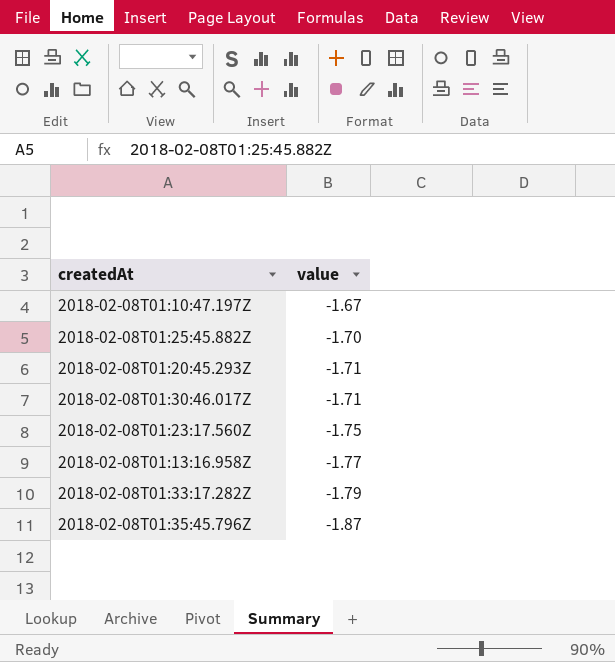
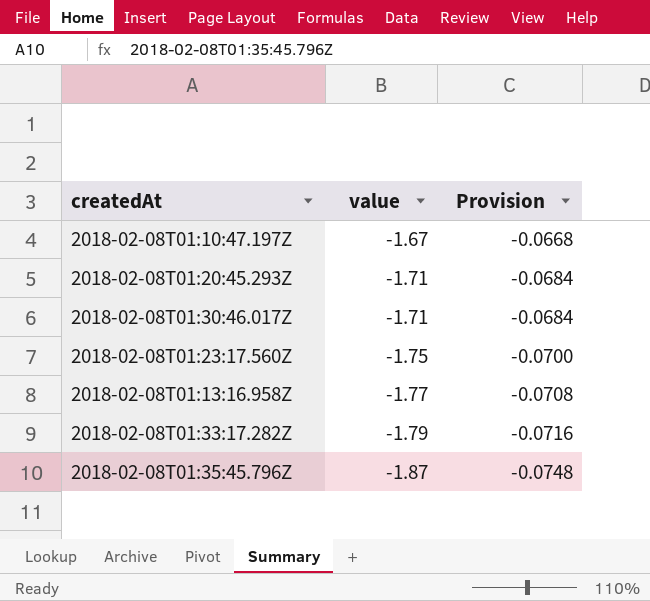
column Provision | formula: none -> [value] * 0.04
row 2018-02-08T01:25:45.882Z: -1.70 -> none

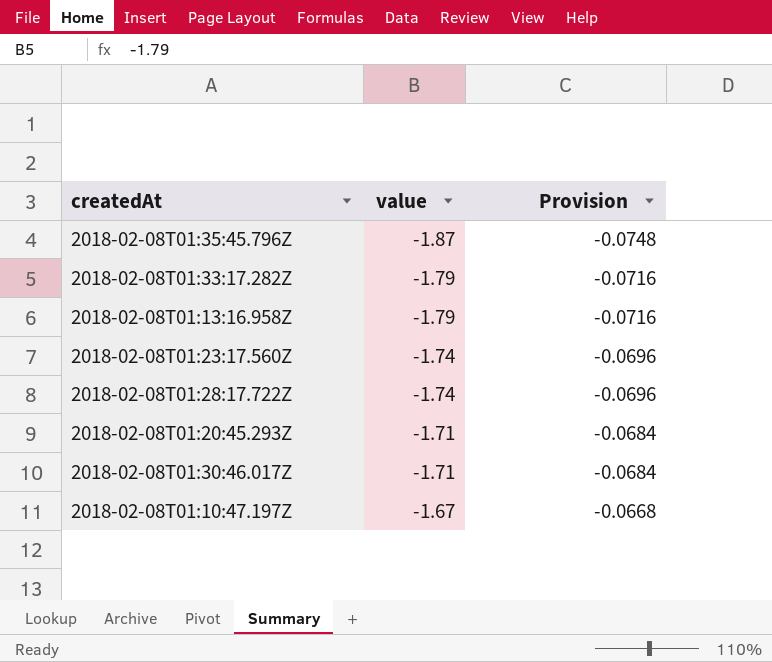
row order: value descending -> value ascending
2018-02-08T01:13:16.958Z | value: -1.77 -> -1.79
2018-02-08T01:13:16.958Z | Provision: -0.0708 -> -0.0716
2018-02-08T01:23:17.560Z | value: -1.75 -> -1.74
2018-02-08T01:23:17.560Z | Provision: -0.0700 -> -0.0696
row 2018-02-08T01:28:17.722Z: none -> -1.74 | -0.0696

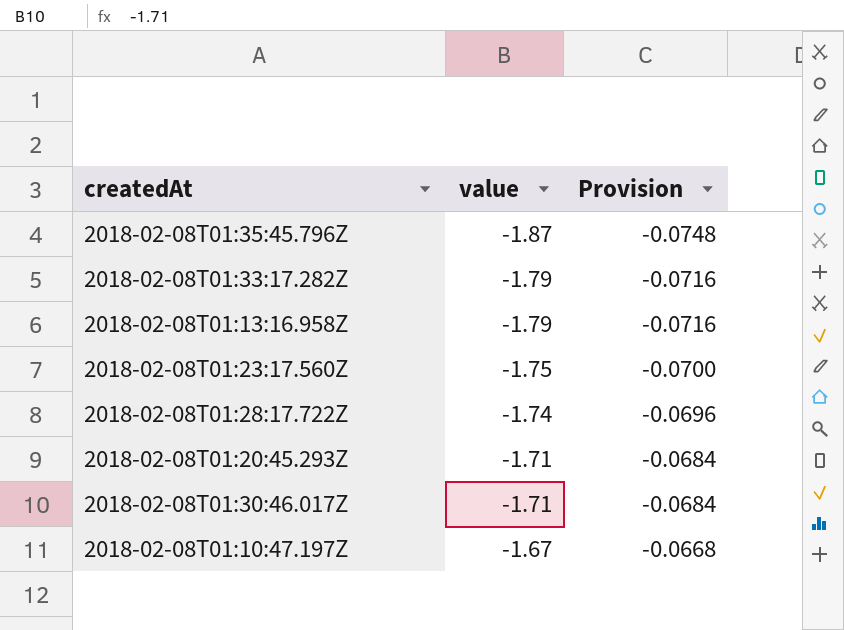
2018-02-08T01:23:17.560Z | value: -1.74 -> -1.75
2018-02-08T01:23:17.560Z | Provision: -0.0696 -> -0.0700

